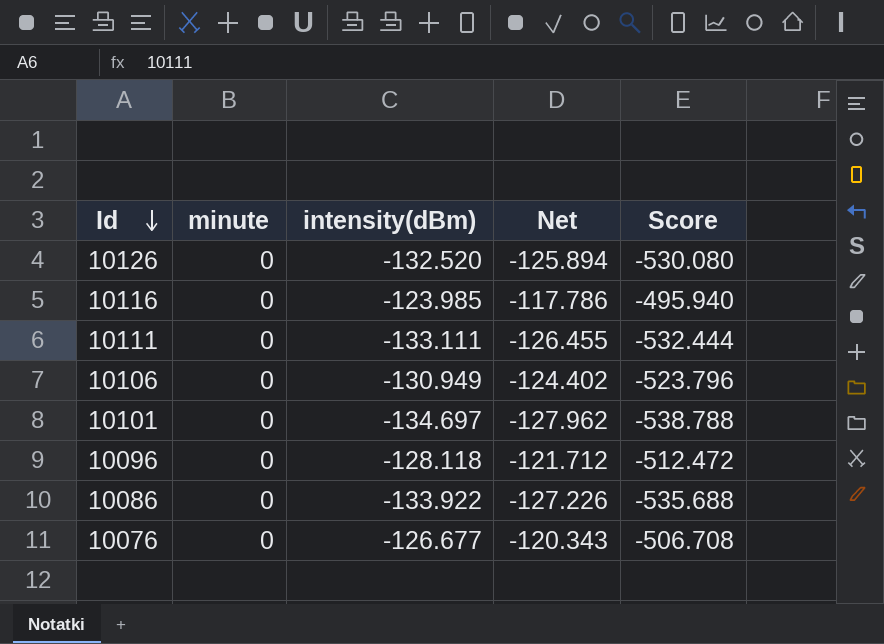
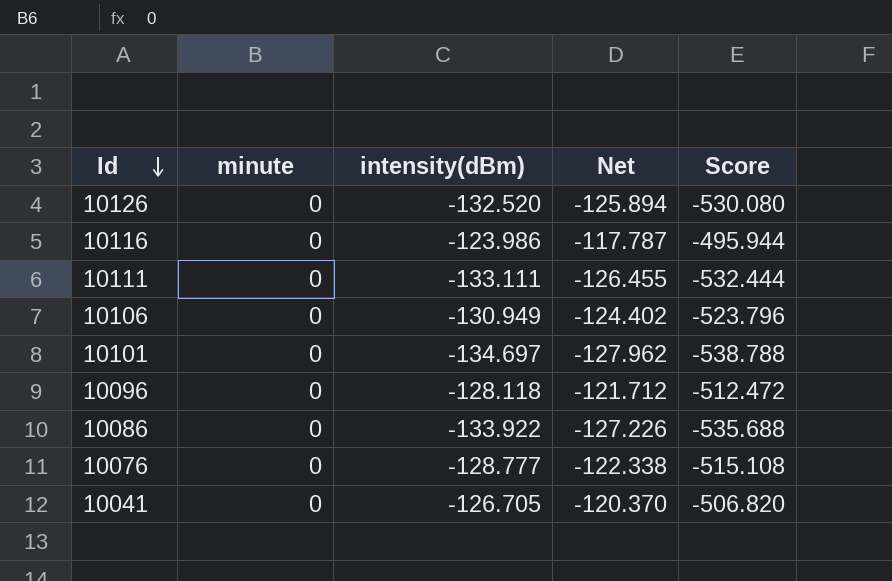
10116 | intensity(dBm): -123.985 -> -123.986
10116 | Net: -117.786 -> -117.787
10116 | Score: -495.940 -> -495.944
10076 | intensity(dBm): -126.677 -> -128.777
10076 | Net: -120.343 -> -122.338
10076 | Score: -506.708 -> -515.108
row 10041: none -> 0 | -126.705 | -120.370 | -506.820

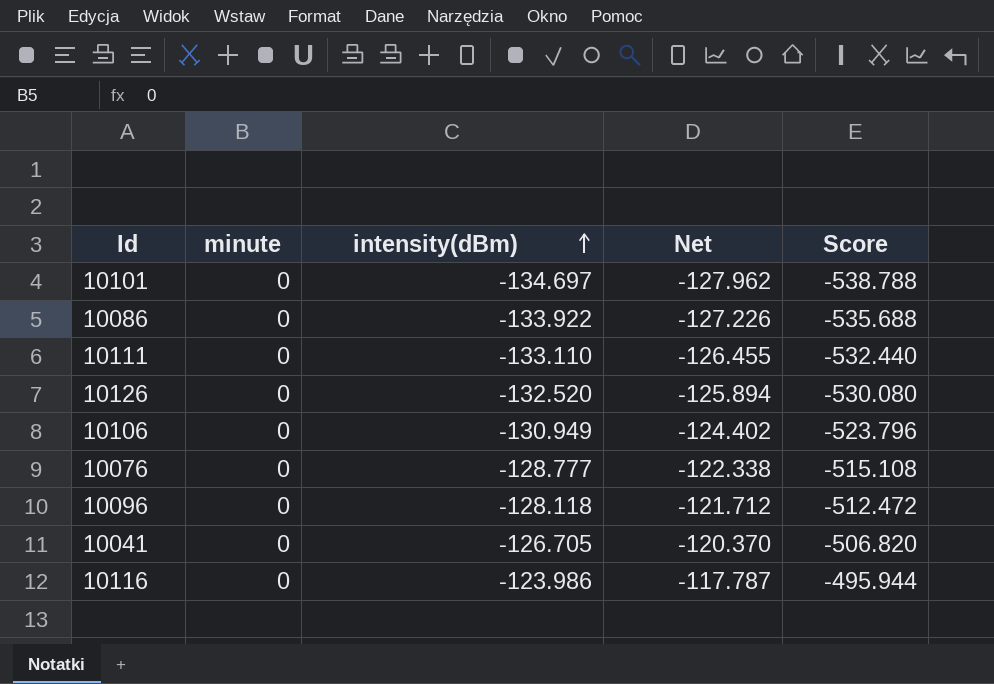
row order: Id descending -> intensity(dBm) ascending
10111 | intensity(dBm): -133.111 -> -133.110
10111 | Score: -532.444 -> -532.440

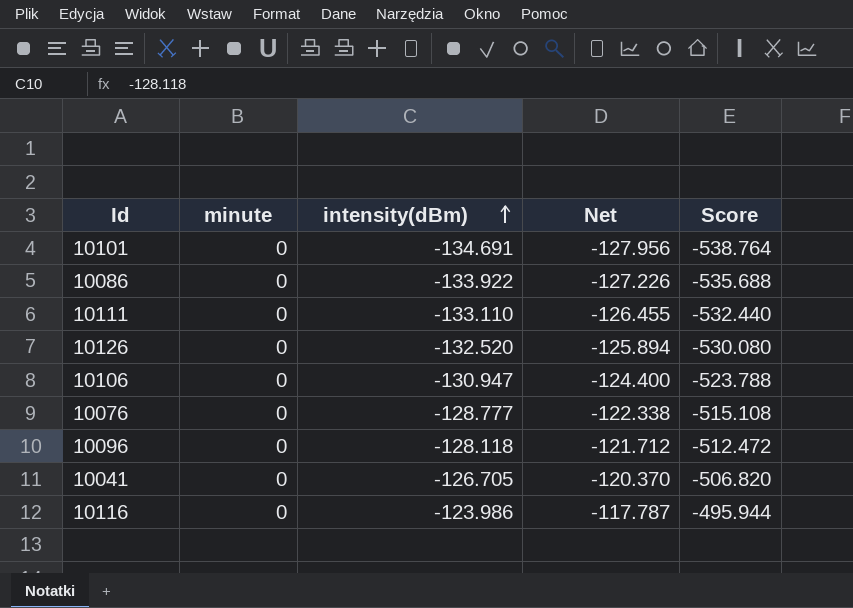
10101 | intensity(dBm): -134.697 -> -134.691
10101 | Net: -127.962 -> -127.956
10101 | Score: -538.788 -> -538.764
10106 | intensity(dBm): -130.949 -> -130.947
10106 | Net: -124.402 -> -124.400
10106 | Score: -523.796 -> -523.788

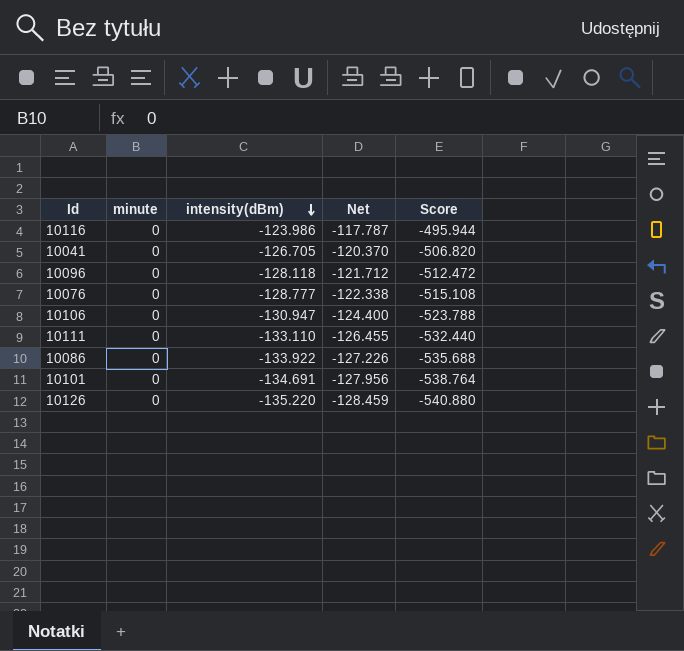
row order: intensity(dBm) ascending -> intensity(dBm) descending
10126 | intensity(dBm): -132.520 -> -135.220
10126 | Net: -125.894 -> -128.459
10126 | Score: -530.080 -> -540.880

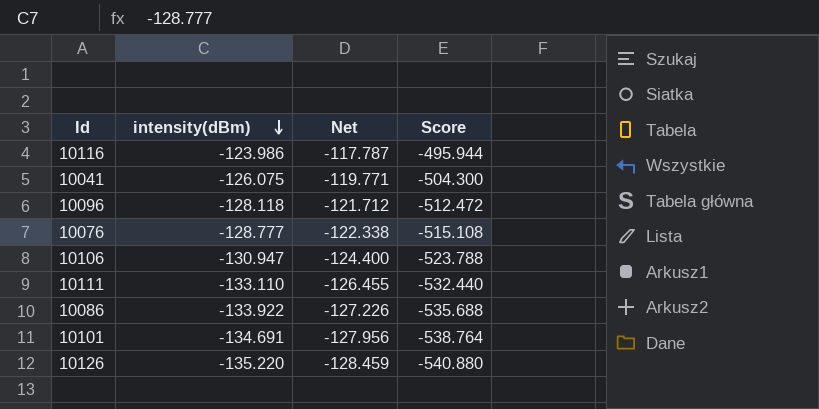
column minute | position: 2 -> none
10041 | intensity(dBm): -126.705 -> -126.075
10041 | Net: -120.370 -> -119.771
10041 | Score: -506.820 -> -504.300

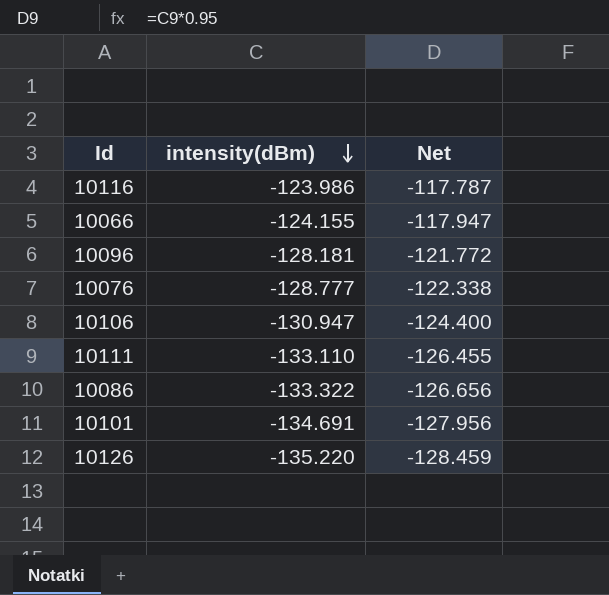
column Score | formula: [intensity(dBm)] * 4 -> none
row 10041: -126.075 | -119.771 | -504.300 -> none
row 10066: none -> -124.155 | -117.947
10096 | intensity(dBm): -128.118 -> -128.181
10096 | Net: -121.712 -> -121.772
10086 | intensity(dBm): -133.922 -> -133.322
10086 | Net: -127.226 -> -126.656

